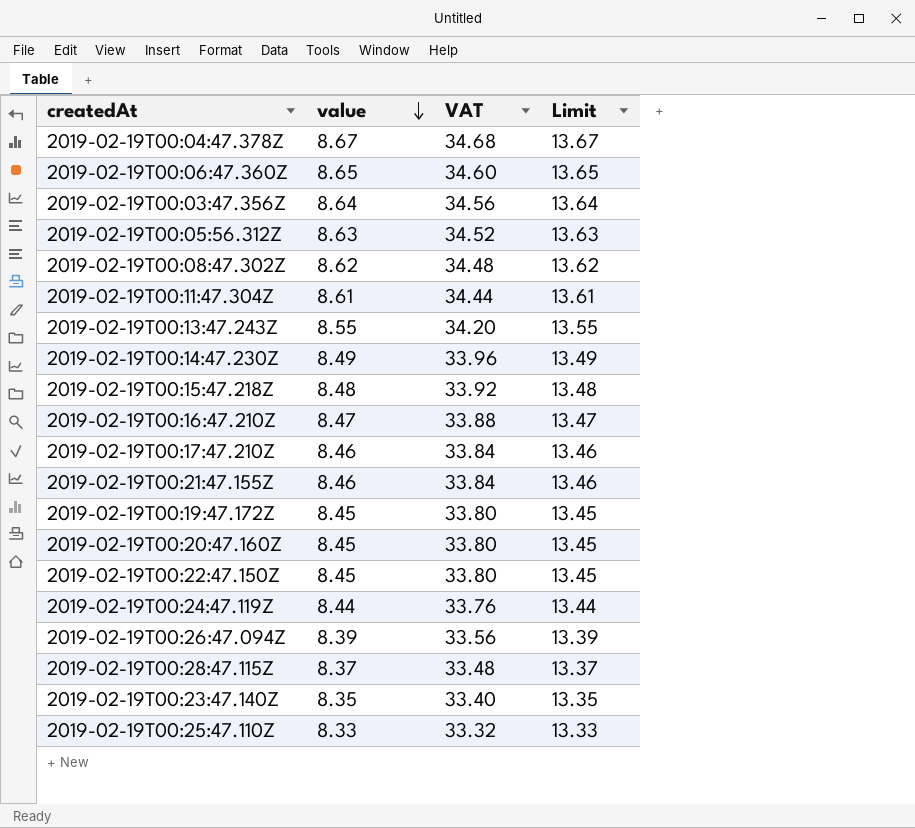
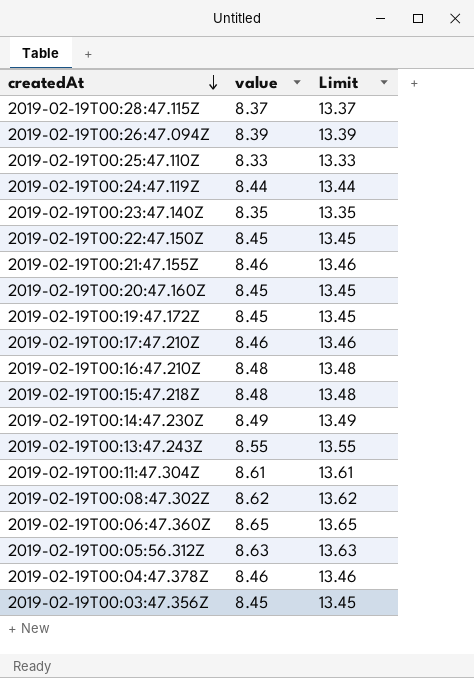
row order: value descending -> createdAt descending
column VAT | formula: [value] * 4 -> none
2019-02-19T00:16:47.210Z | value: 8.47 -> 8.48
2019-02-19T00:16:47.210Z | Limit: 13.47 -> 13.48
2019-02-19T00:04:47.378Z | value: 8.67 -> 8.46
2019-02-19T00:04:47.378Z | Limit: 13.67 -> 13.46
2019-02-19T00:03:47.356Z | value: 8.64 -> 8.45
2019-02-19T00:03:47.356Z | Limit: 13.64 -> 13.45

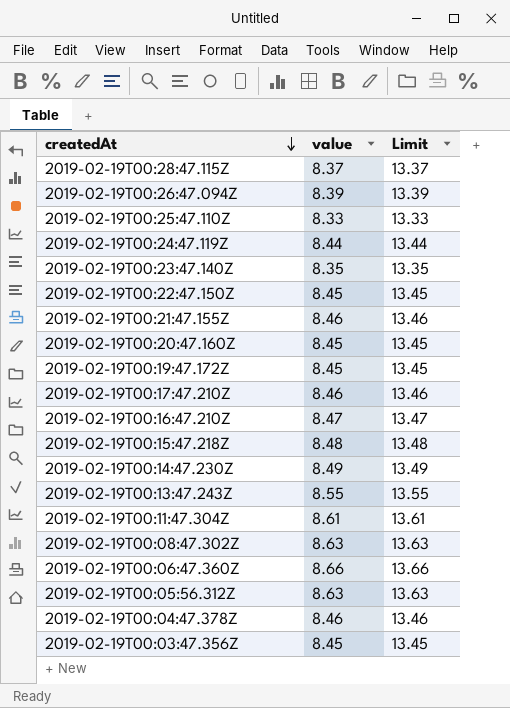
2019-02-19T00:16:47.210Z | value: 8.48 -> 8.47
2019-02-19T00:16:47.210Z | Limit: 13.48 -> 13.47
2019-02-19T00:08:47.302Z | value: 8.62 -> 8.63
2019-02-19T00:08:47.302Z | Limit: 13.62 -> 13.63
2019-02-19T00:06:47.360Z | value: 8.65 -> 8.66
2019-02-19T00:06:47.360Z | Limit: 13.65 -> 13.66

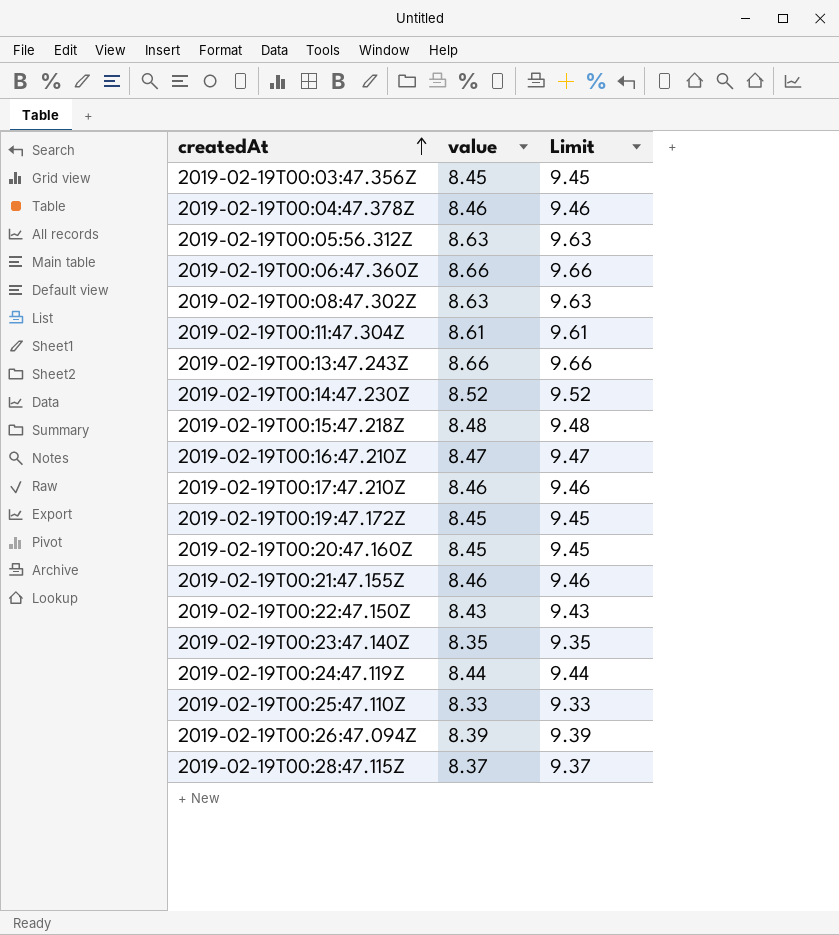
row order: createdAt descending -> createdAt ascending
column Limit | formula: [value] + 5 -> [value] + 1
2019-02-19T00:13:47.243Z | value: 8.55 -> 8.66
2019-02-19T00:14:47.230Z | value: 8.49 -> 8.52
2019-02-19T00:22:47.150Z | value: 8.45 -> 8.43

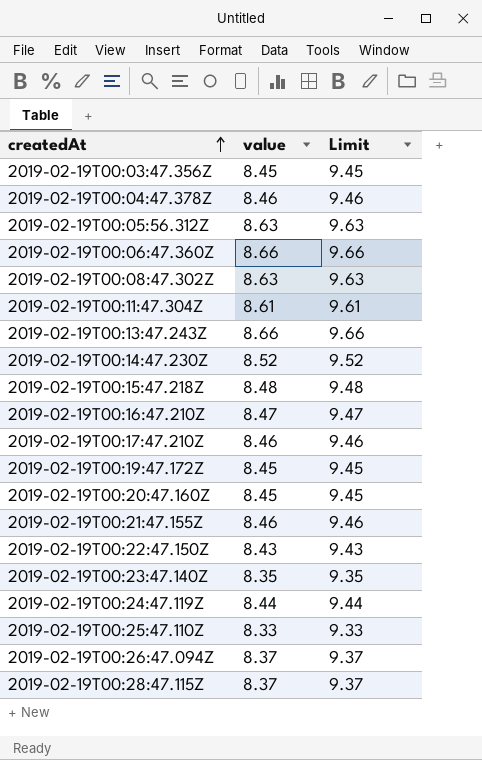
2019-02-19T00:26:47.094Z | value: 8.39 -> 8.37
2019-02-19T00:26:47.094Z | Limit: 9.39 -> 9.37

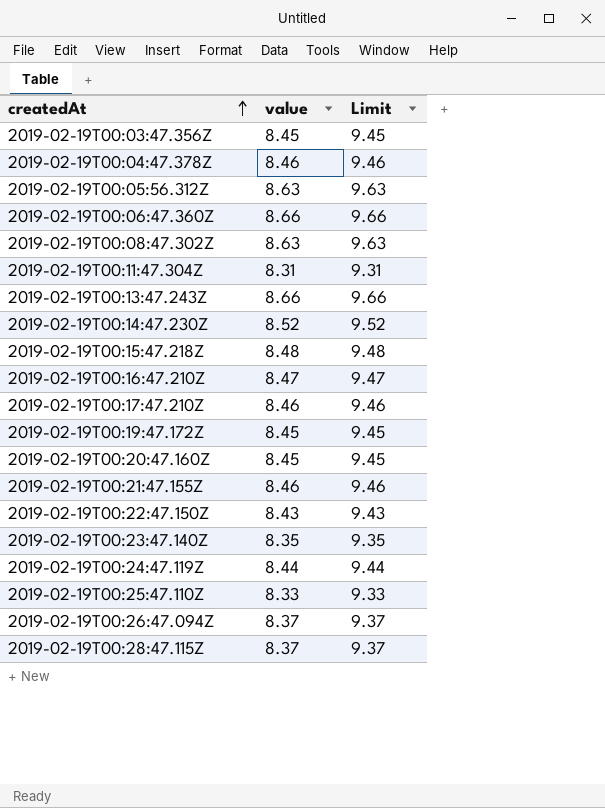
2019-02-19T00:11:47.304Z | value: 8.61 -> 8.31
2019-02-19T00:11:47.304Z | Limit: 9.61 -> 9.31

